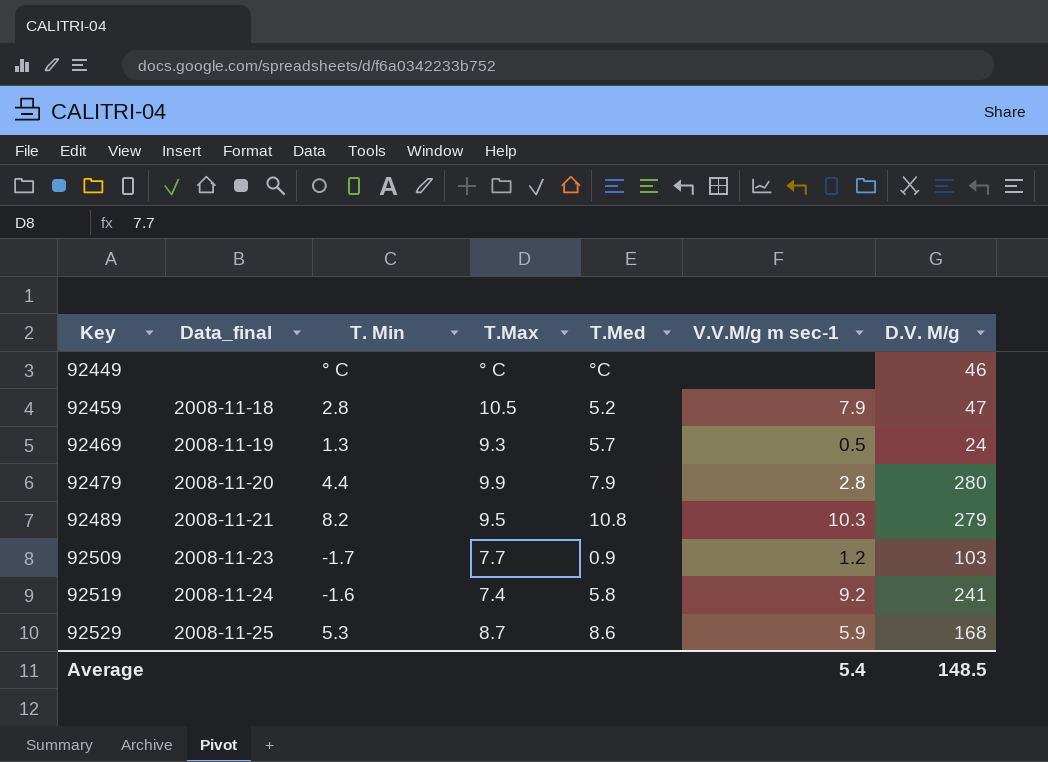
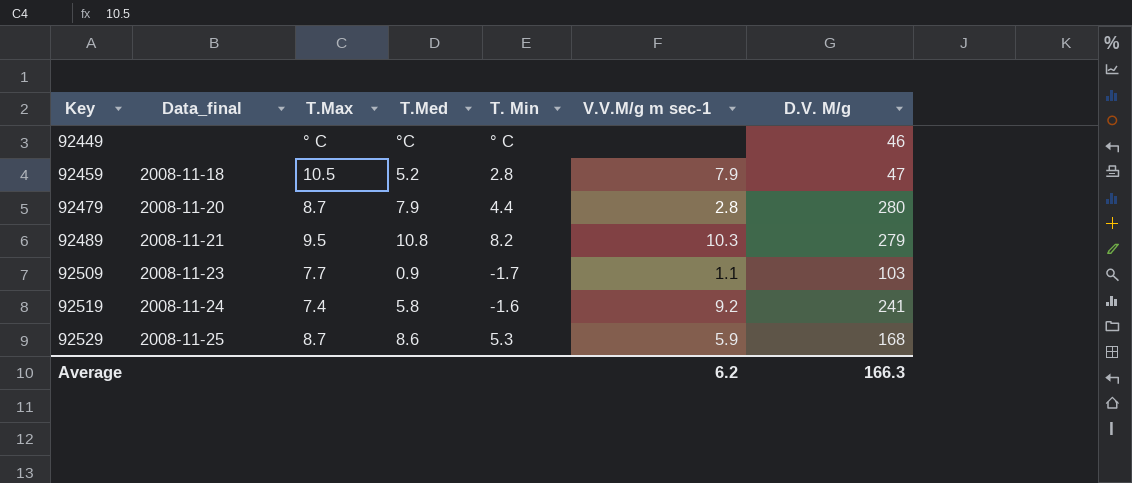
column T. Min | position: 3 -> 5
row 92469: 2008-11-19 | 1.3 | 9.3 | 5.7 | 0.5 | 24 -> none
92479 | T.Max: 9.9 -> 8.7
92509 | V.V.M/g m sec-1: 1.2 -> 1.1
Average | V.V.M/g m sec-1: 5.4 -> 6.2
Average | D.V. M/g: 148.5 -> 166.3

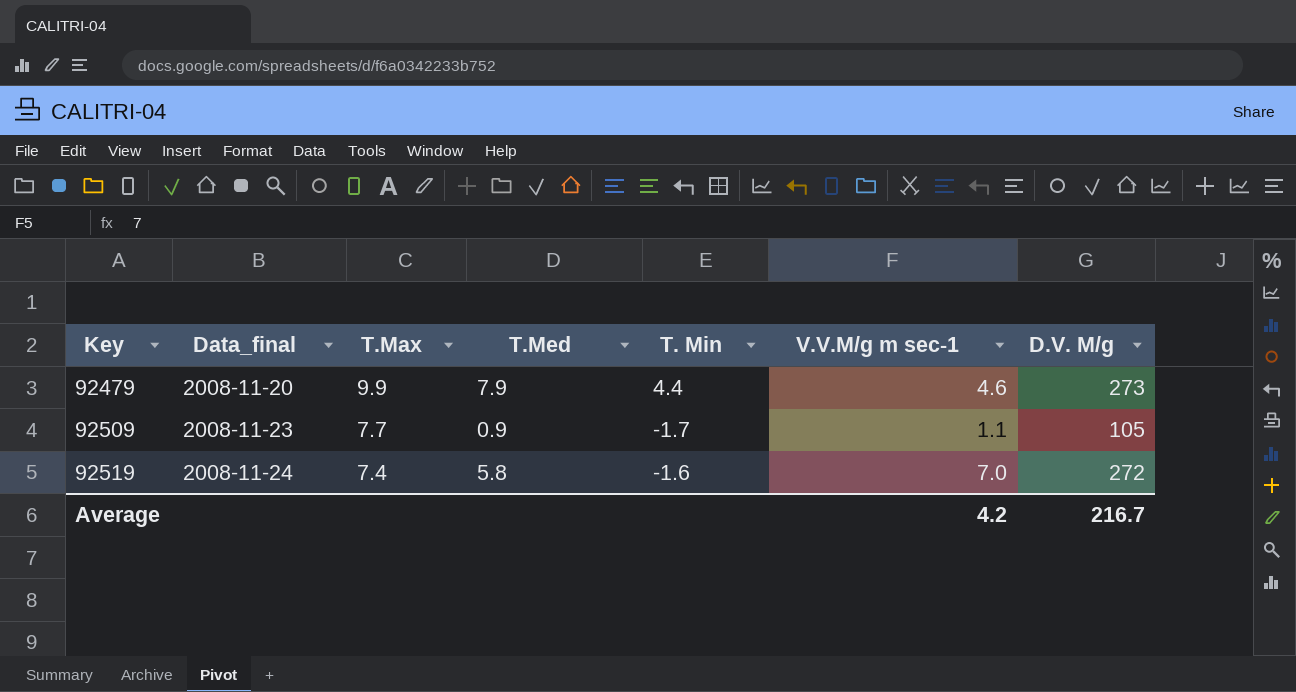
row 92449: none | ° C | °C | ° C | none | 46 -> none
row 92459: 2008-11-18 | 10.5 | 5.2 | 2.8 | 7.9 | 47 -> none
row 92489: 2008-11-21 | 9.5 | 10.8 | 8.2 | 10.3 | 279 -> none
row 92529: 2008-11-25 | 8.7 | 8.6 | 5.3 | 5.9 | 168 -> none
92479 | T.Max: 8.7 -> 9.9
92479 | V.V.M/g m sec-1: 2.8 -> 4.6
92479 | D.V. M/g: 280 -> 273
92509 | D.V. M/g: 103 -> 105
92519 | V.V.M/g m sec-1: 9.2 -> 7.0
92519 | D.V. M/g: 241 -> 272
Average | V.V.M/g m sec-1: 6.2 -> 4.2
Average | D.V. M/g: 166.3 -> 216.7

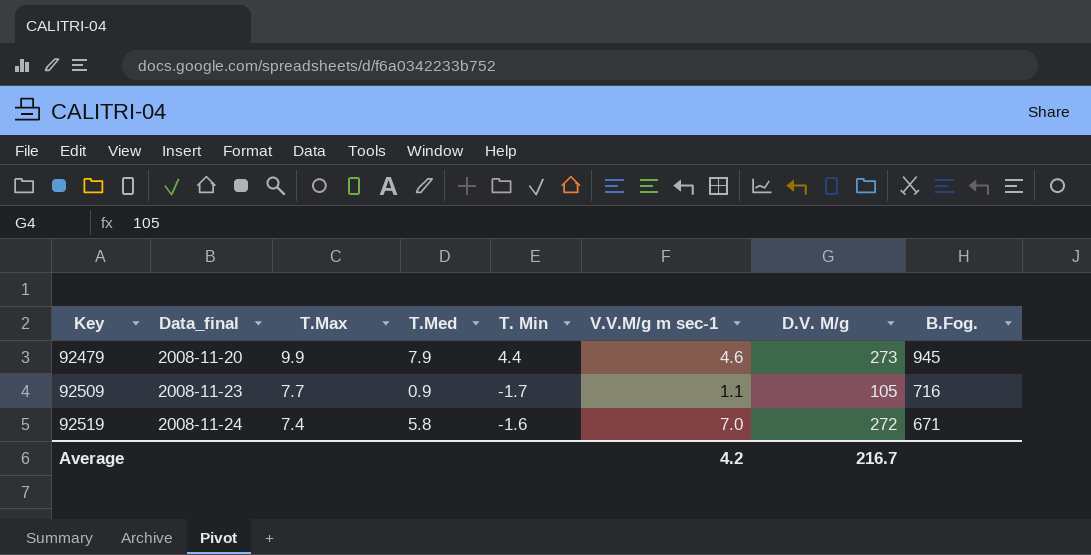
column B.Fog. | position: none -> 8

